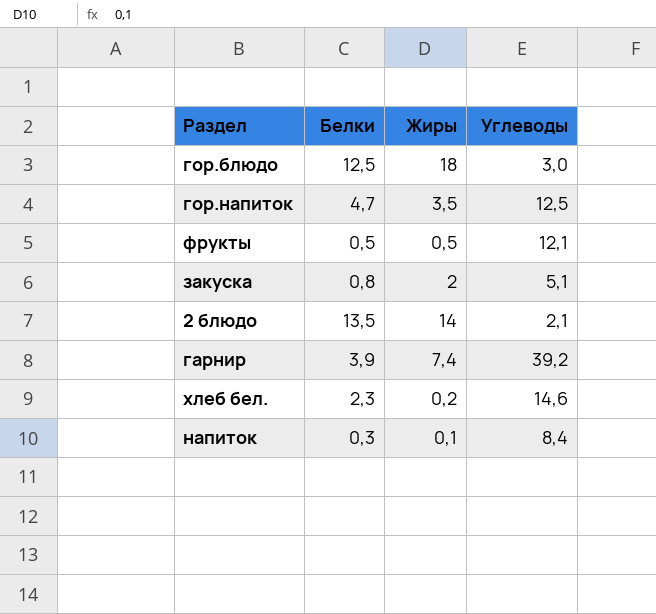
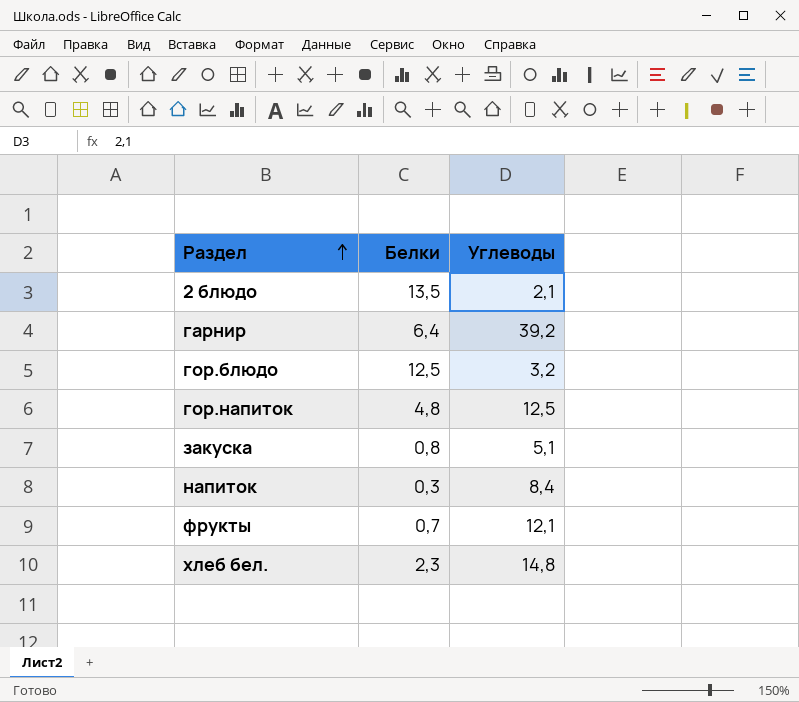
row order: none -> Раздел ascending
column Жиры | position: 3 -> none
гарнир | Белки: 3,9 -> 6,4
гор.блюдо | Углеводы: 3,0 -> 3,2
гор.напиток | Белки: 4,7 -> 4,8
фрукты | Белки: 0,5 -> 0,7
хлеб бел. | Углеводы: 14,6 -> 14,8

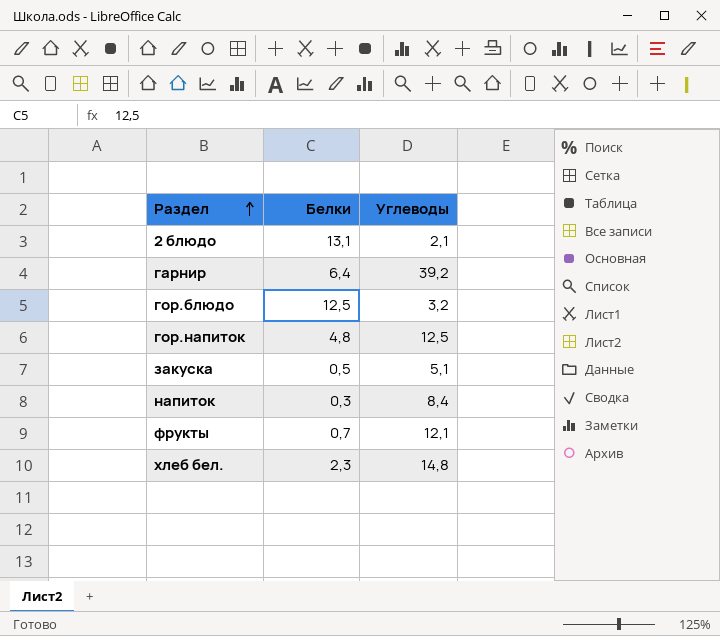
2 блюдо | Белки: 13,5 -> 13,1
закуска | Белки: 0,8 -> 0,5

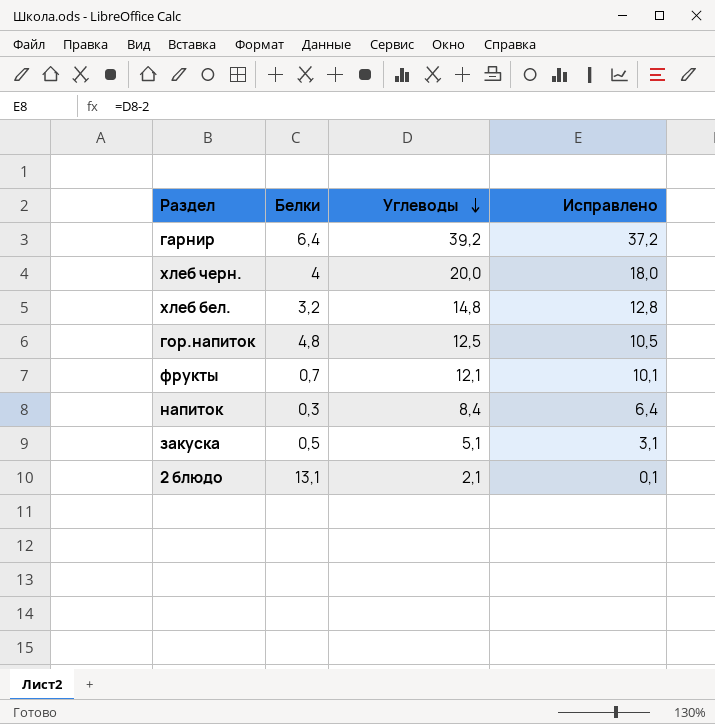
row order: Раздел ascending -> Углеводы descending
column Исправлено | formula: none -> [Углеводы] - 2
row гор.блюдо: 12,5 | 3,2 -> none
row хлеб черн.: none -> 4 | 20,0 | 18,0
хлеб бел. | Белки: 2,3 -> 3,2

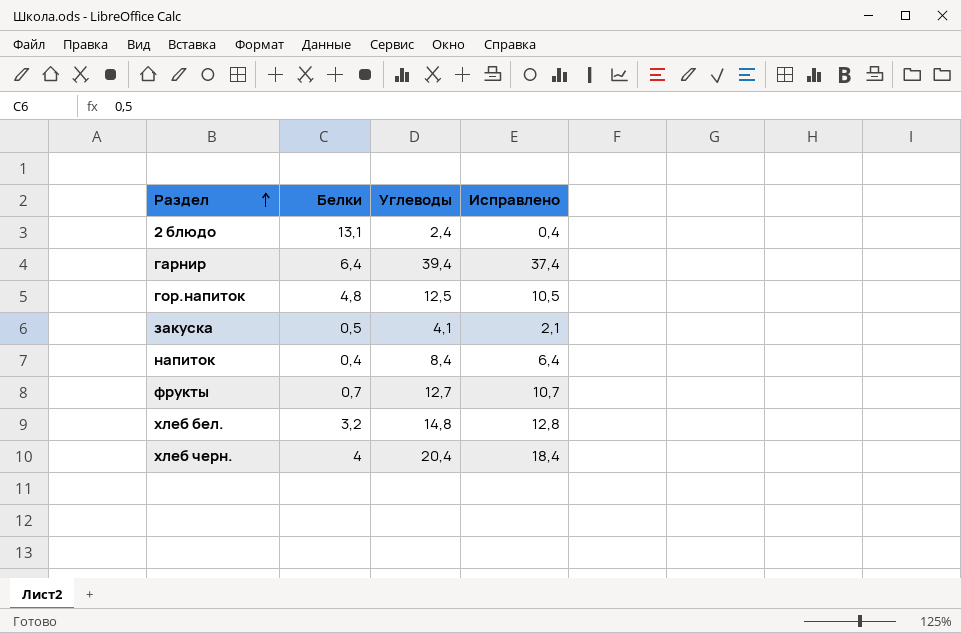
row order: Углеводы descending -> Раздел ascending
2 блюдо | Углеводы: 2,1 -> 2,4
2 блюдо | Исправлено: 0,1 -> 0,4
гарнир | Углеводы: 39,2 -> 39,4
гарнир | Исправлено: 37,2 -> 37,4
закуска | Углеводы: 5,1 -> 4,1
закуска | Исправлено: 3,1 -> 2,1
напиток | Белки: 0,3 -> 0,4
фрукты | Углеводы: 12,1 -> 12,7
фрукты | Исправлено: 10,1 -> 10,7
хлеб черн. | Углеводы: 20,0 -> 20,4
хлеб черн. | Исправлено: 18,0 -> 18,4

